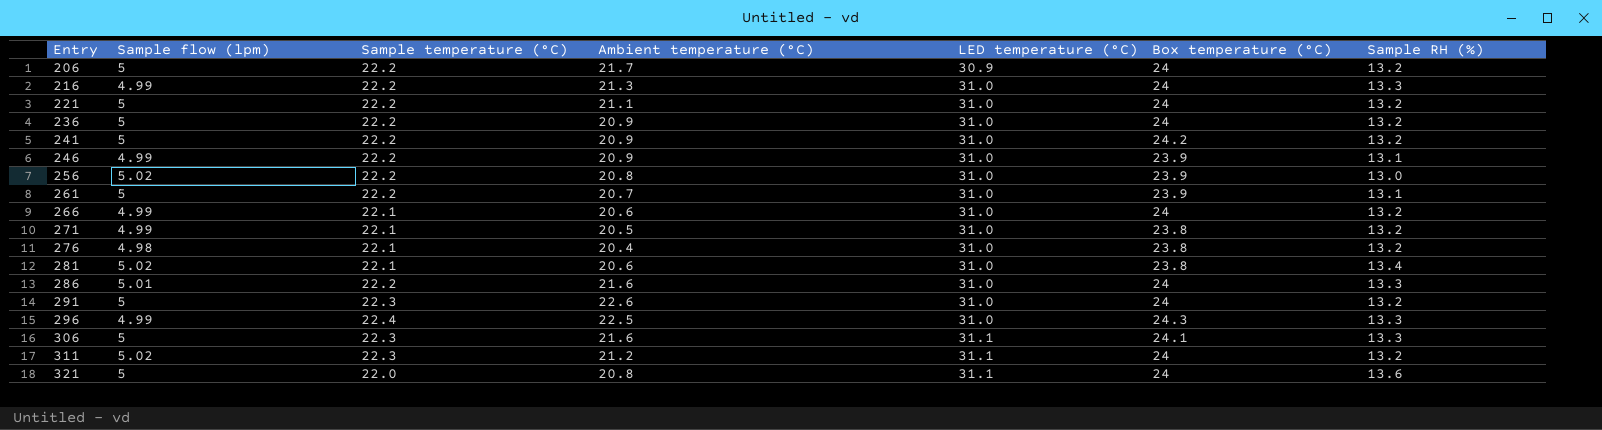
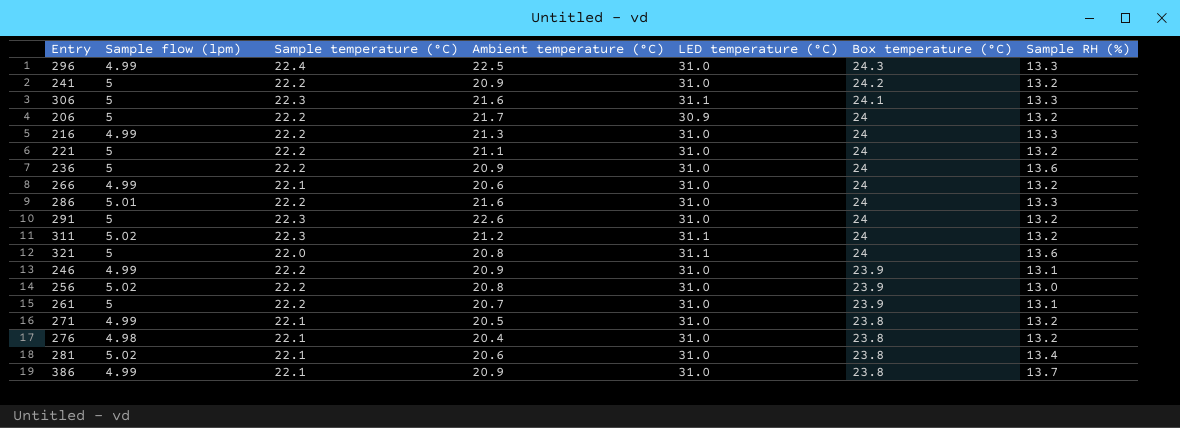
row order: Entry ascending -> Box temperature (°C) descending
236 | Sample RH (%): 13.2 -> 13.6
row 386: none -> 4.99 | 22.1 | 20.9 | 31.0 | 23.8 | 13.7

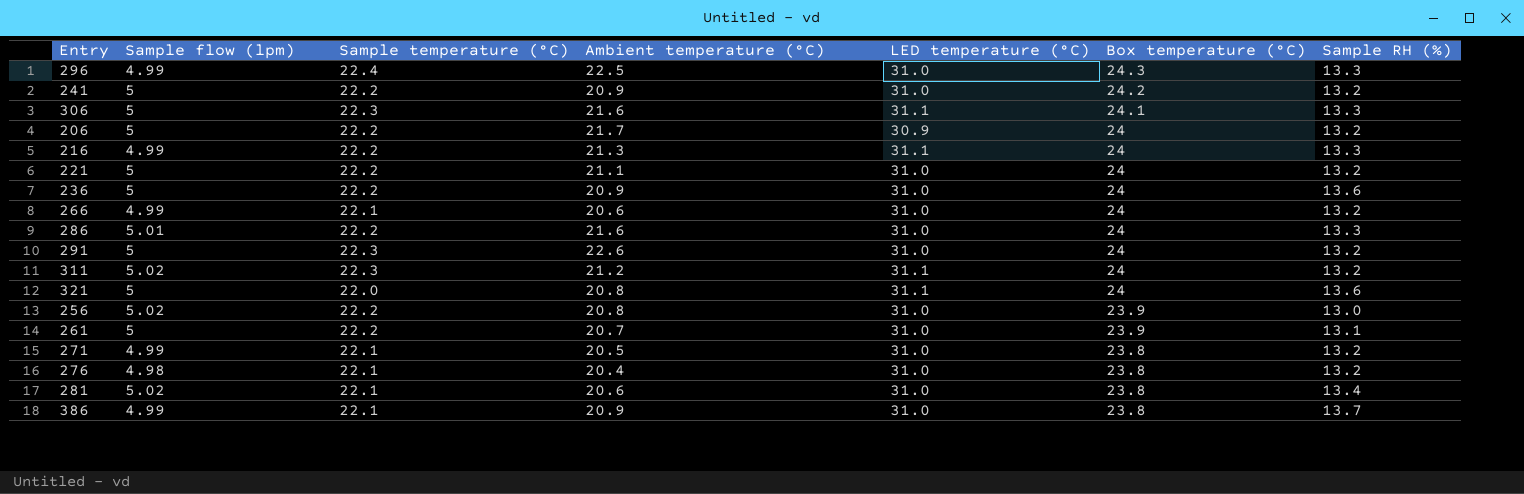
row 246: 4.99 | 22.2 | 20.9 | 31.0 | 23.9 | 13.1 -> none
216 | LED temperature (°C): 31.0 -> 31.1

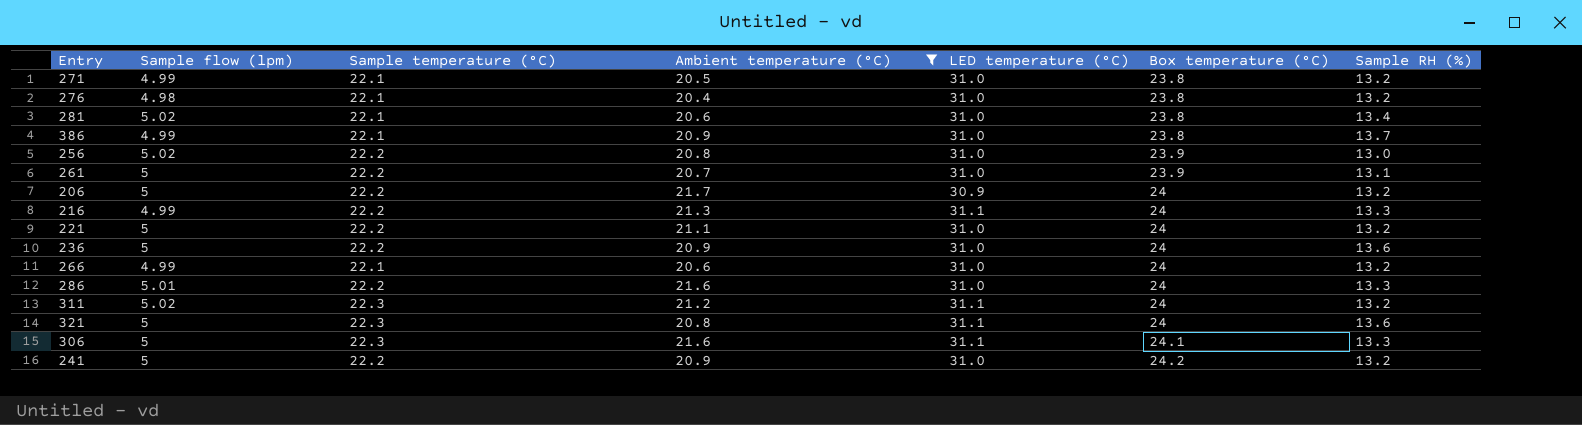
filter: none -> Ambient temperature (°C) <= 21.7
row order: Box temperature (°C) descending -> Box temperature (°C) ascending
321 | Sample temperature (°C): 22.0 -> 22.3

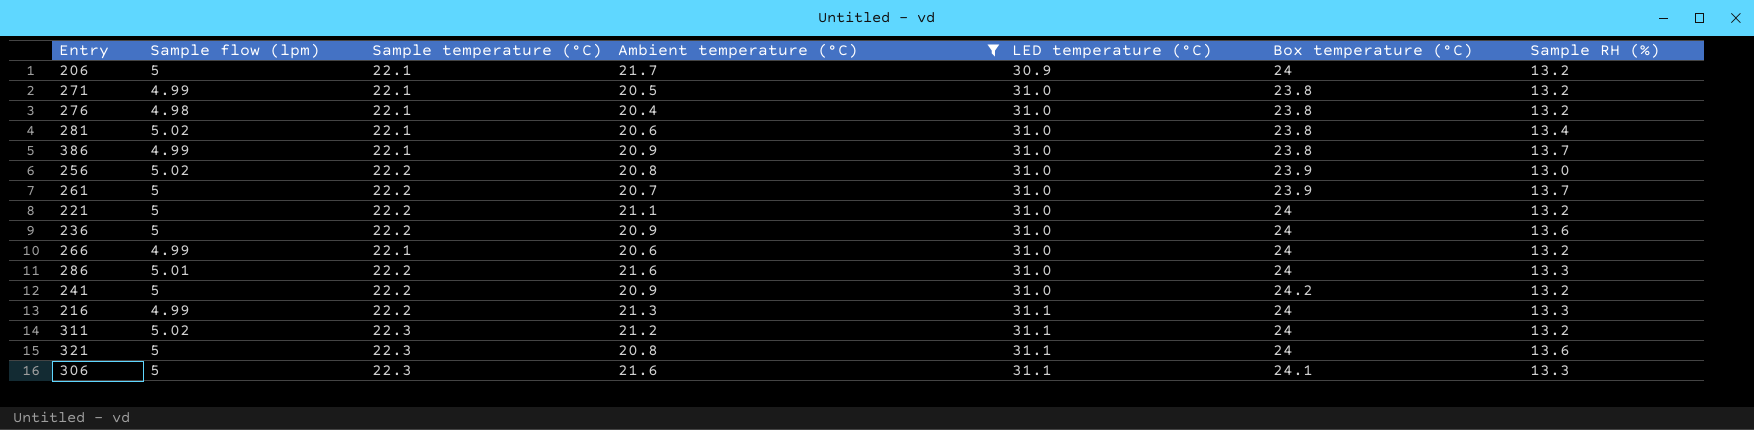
row order: Box temperature (°C) ascending -> LED temperature (°C) ascending
206 | Sample temperature (°C): 22.2 -> 22.1
261 | Sample RH (%): 13.1 -> 13.7

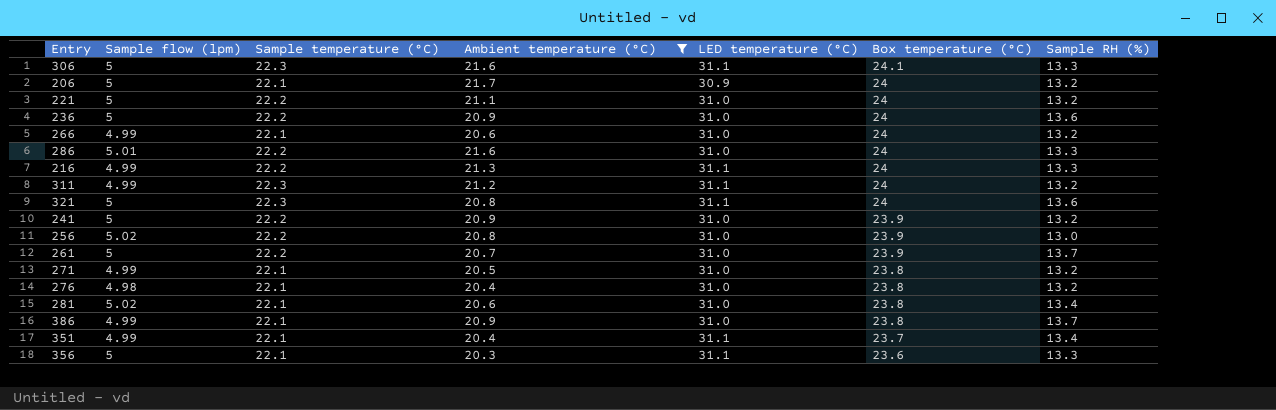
row order: LED temperature (°C) ascending -> Box temperature (°C) descending
311 | Sample flow (lpm): 5.02 -> 4.99
241 | Box temperature (°C): 24.2 -> 23.9
row 351: none -> 4.99 | 22.1 | 20.4 | 31.1 | 23.7 | 13.4
row 356: none -> 5 | 22.1 | 20.3 | 31.1 | 23.6 | 13.3

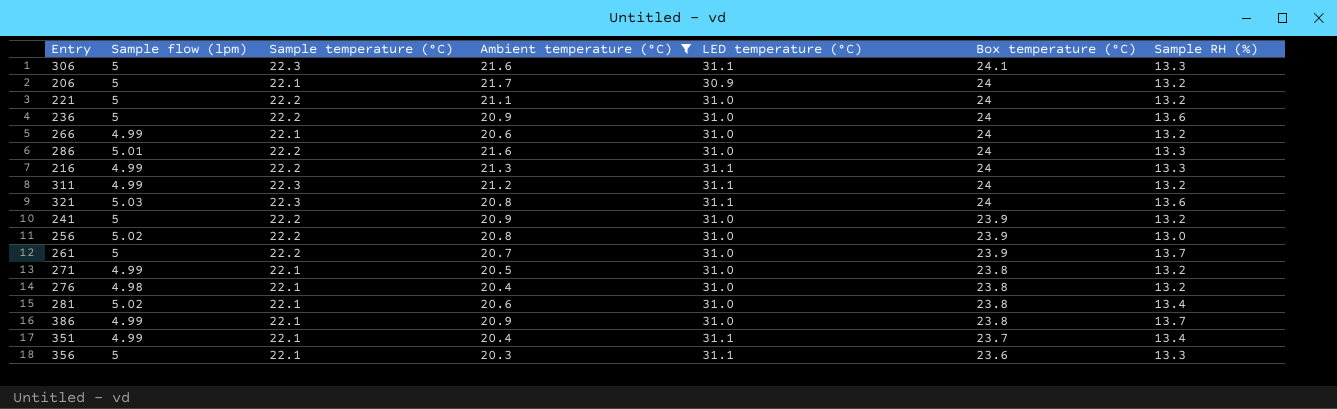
321 | Sample flow (lpm): 5 -> 5.03

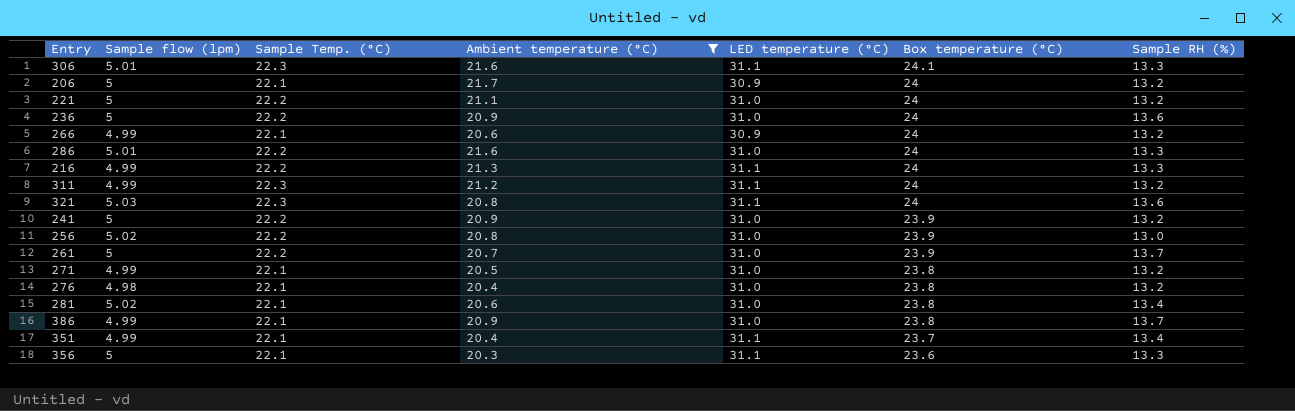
column name: Sample temperature (°C) -> Sample Temp. (°C)
306 | Sample flow (lpm): 5 -> 5.01
266 | LED temperature (°C): 31.0 -> 30.9

